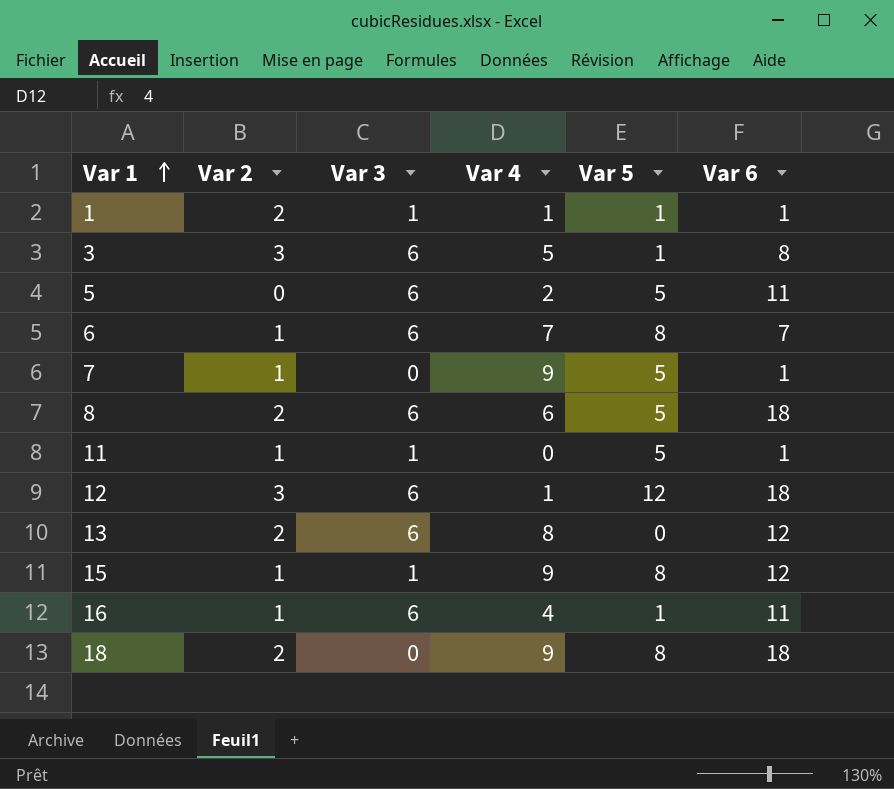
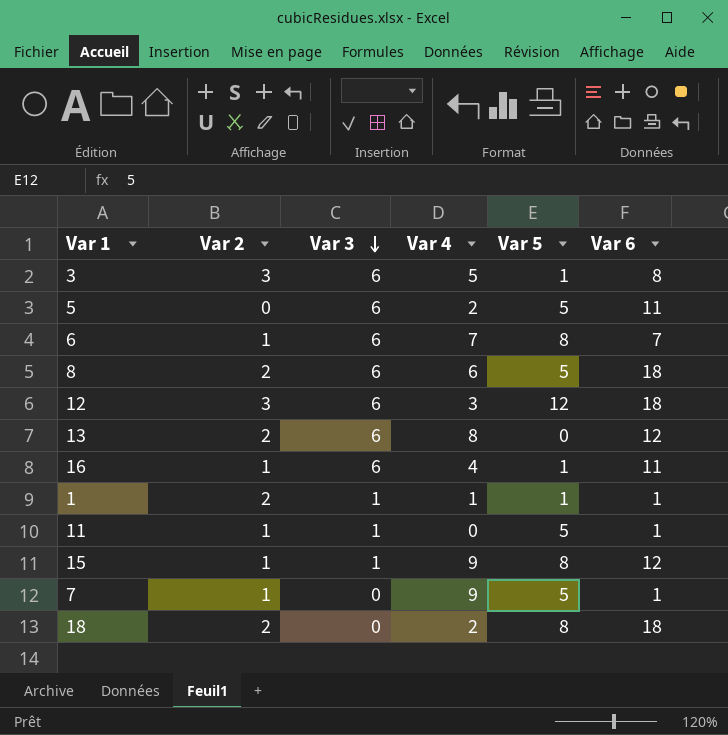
row order: Var 1 ascending -> Var 3 descending
12 | Var 4: 1 -> 3
18 | Var 4: 9 -> 2

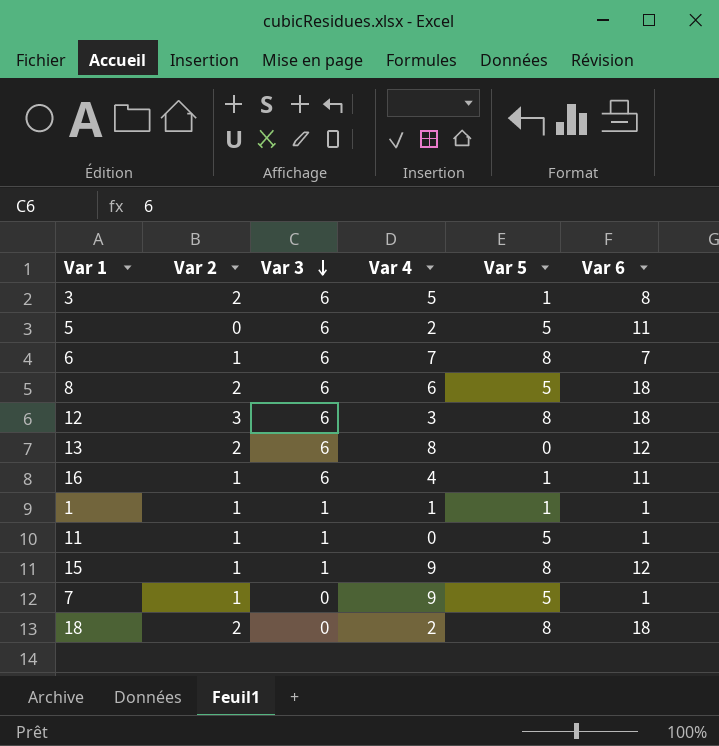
3 | Var 2: 3 -> 2
12 | Var 5: 12 -> 8
1 | Var 2: 2 -> 1

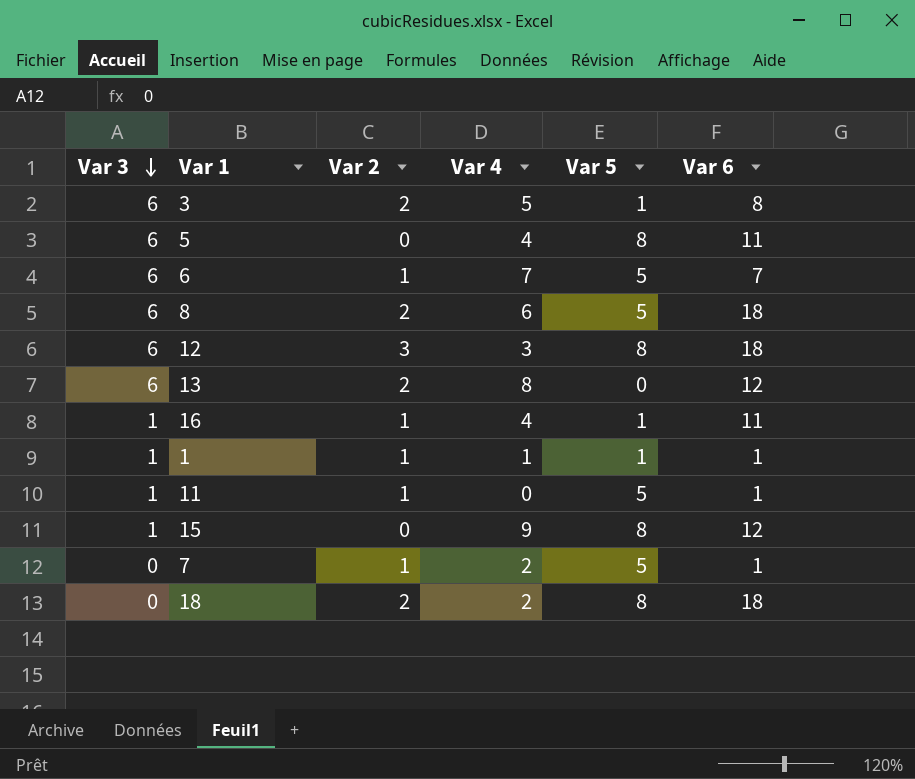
column Var 3 | position: 3 -> 1
5 | Var 4: 2 -> 4
5 | Var 5: 5 -> 8
6 | Var 5: 8 -> 5
16 | Var 3: 6 -> 1
15 | Var 2: 1 -> 0
7 | Var 4: 9 -> 2

